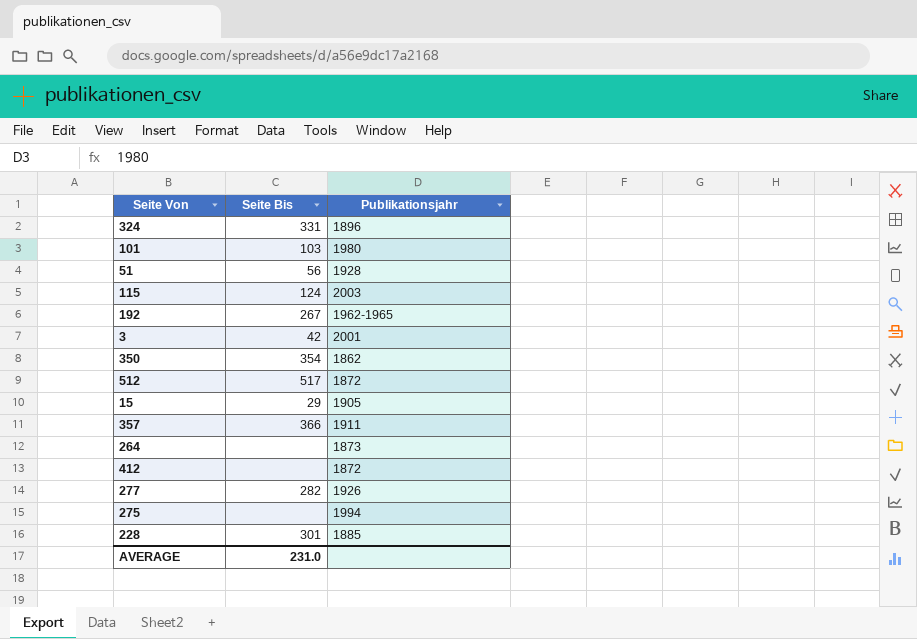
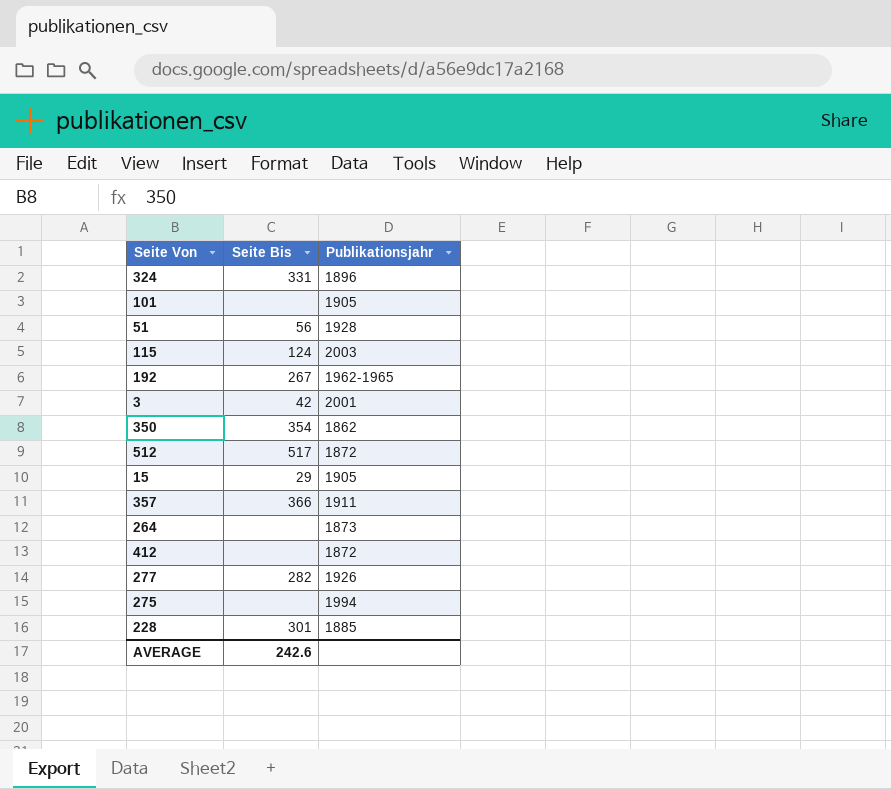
101 | Seite Bis: 103 -> none
101 | Publikationsjahr: 1980 -> 1905
AVERAGE | Seite Bis: 231.0 -> 242.6

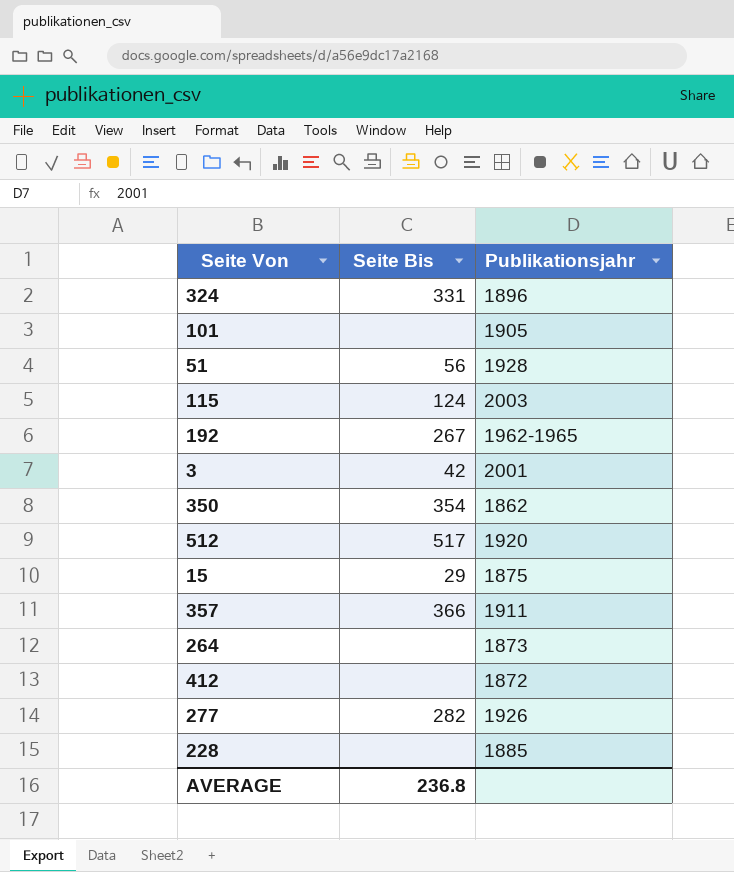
row 275: none | 1994 -> none
512 | Publikationsjahr: 1872 -> 1920
15 | Publikationsjahr: 1905 -> 1875
228 | Seite Bis: 301 -> none
AVERAGE | Seite Bis: 242.6 -> 236.8

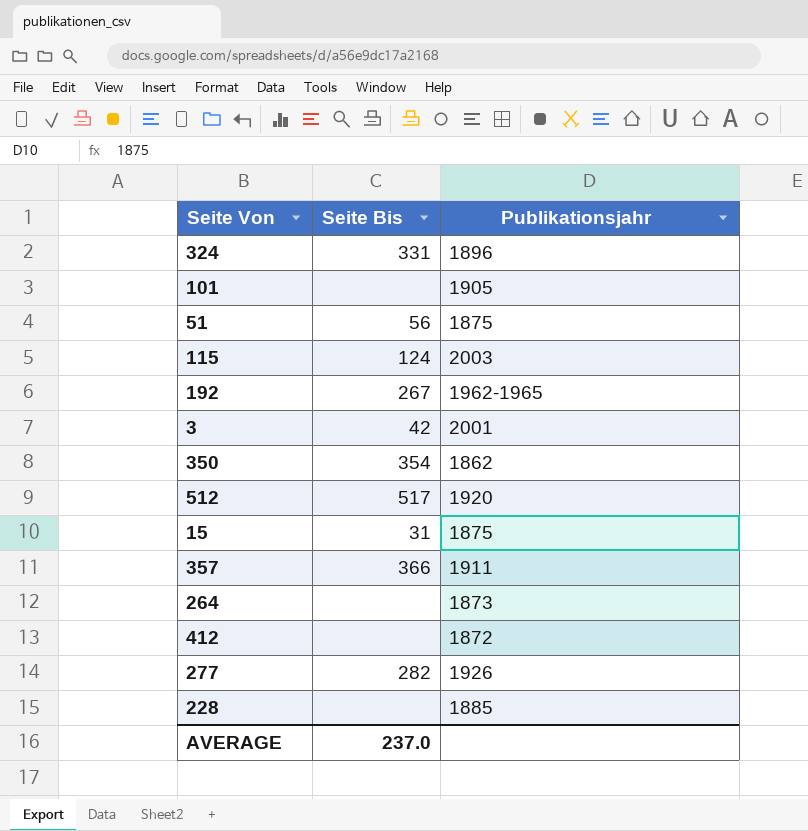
51 | Publikationsjahr: 1928 -> 1875
15 | Seite Bis: 29 -> 31
AVERAGE | Seite Bis: 236.8 -> 237.0

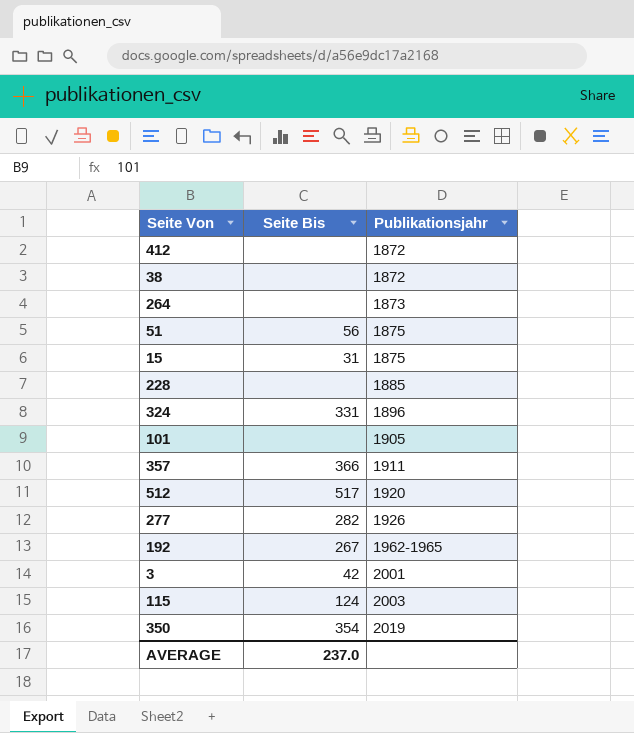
row order: none -> Publikationsjahr ascending
row 38: none -> none | 1872
350 | Publikationsjahr: 1862 -> 2019

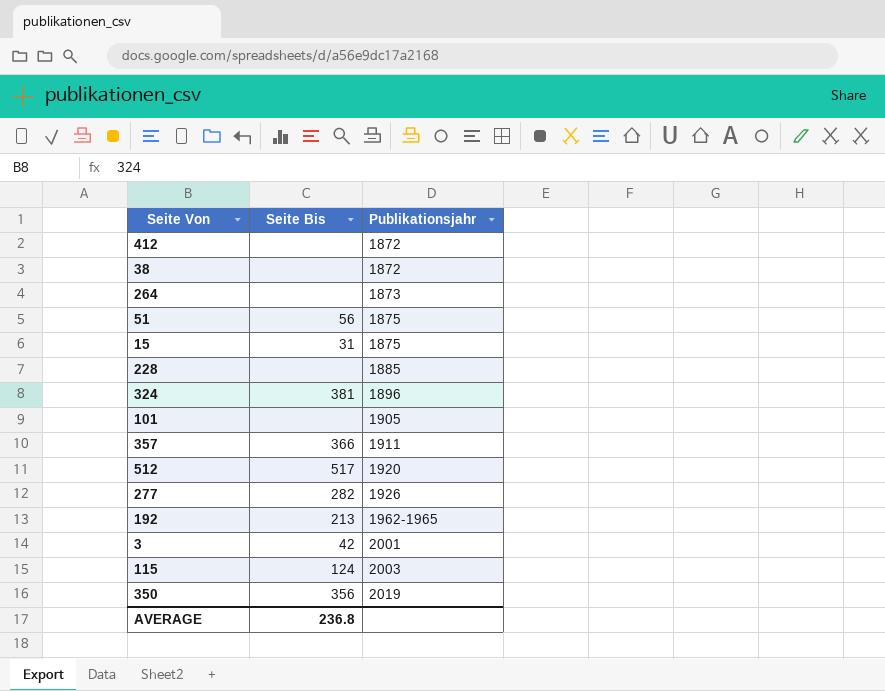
324 | Seite Bis: 331 -> 381
192 | Seite Bis: 267 -> 213
350 | Seite Bis: 354 -> 356
AVERAGE | Seite Bis: 237.0 -> 236.8

